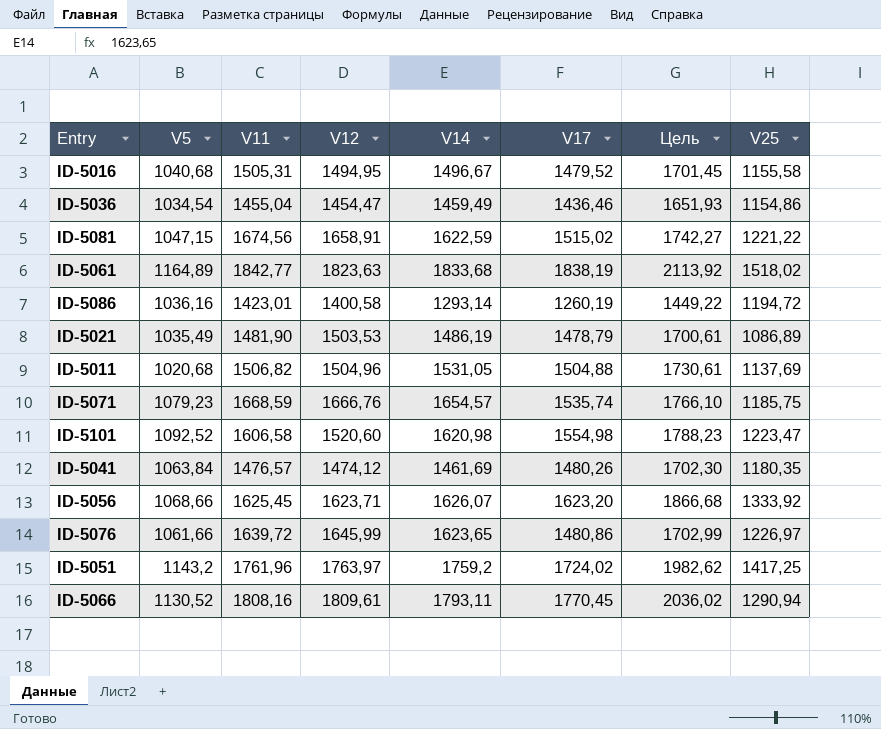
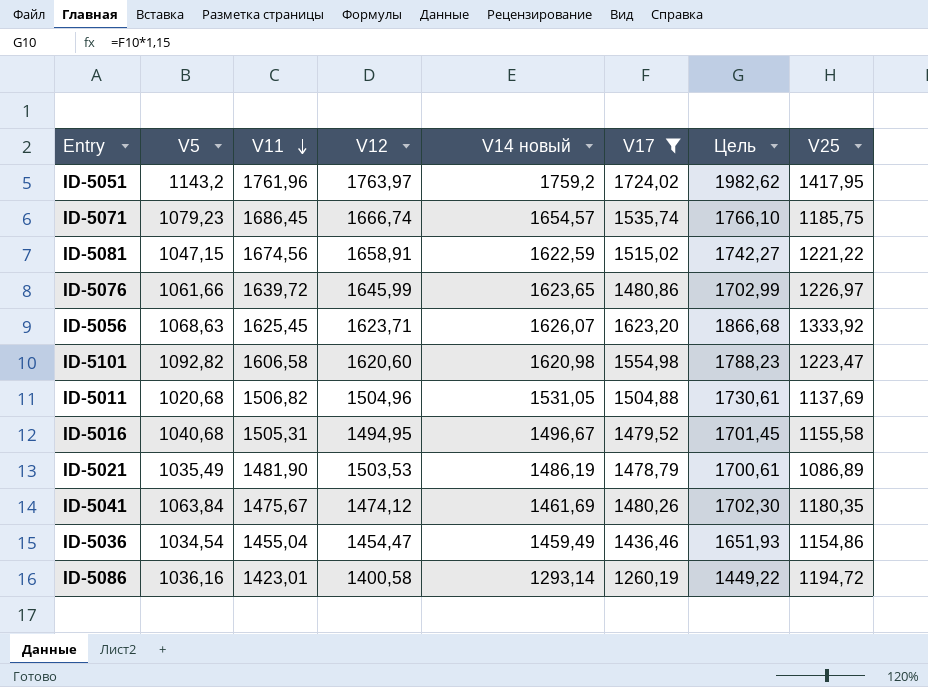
filter: none -> V17 <= 1724,02
row order: none -> V11 descending
column name: V14 -> V14 новый
ID-5051 | V25: 1417,25 -> 1417,95
ID-5071 | V11: 1668,59 -> 1686,45
ID-5071 | V12: 1666,76 -> 1666,74
ID-5056 | V5: 1068,66 -> 1068,63
ID-5101 | V5: 1092,52 -> 1092,82
ID-5101 | V12: 1520,60 -> 1620,60
ID-5041 | V11: 1476,57 -> 1475,67

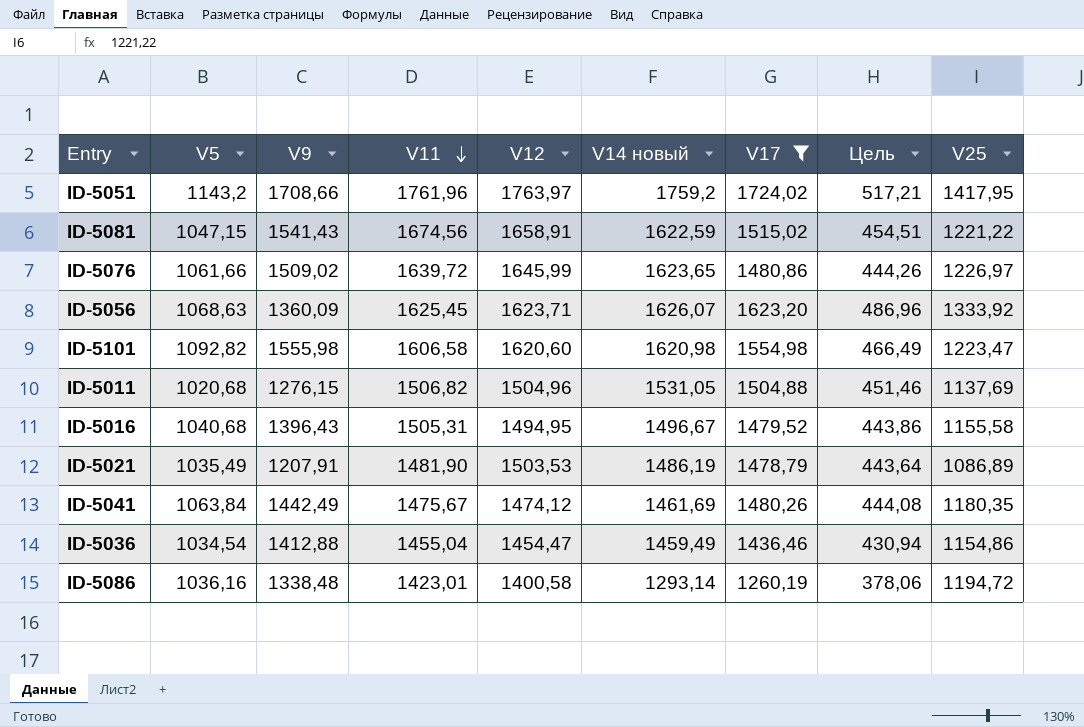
column V9 | position: none -> 3
column Цель | formula: [V17] * 1,15 -> [V17] * 0,3
row ID-5071: 1079,23 | 1686,45 | 1666,74 | 1654,57 | 1535,74 | 1766,10 | 1185,75 -> none

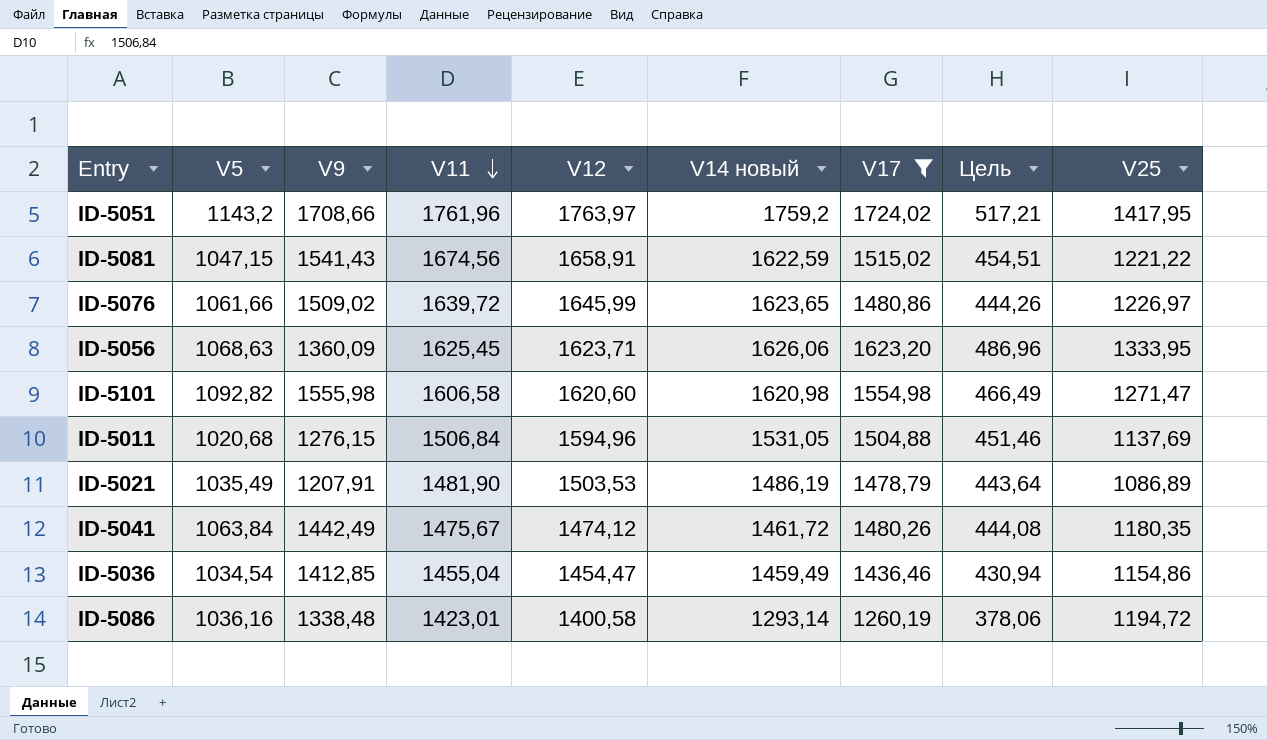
row ID-5016: 1040,68 | 1396,43 | 1505,31 | 1494,95 | 1496,67 | 1479,52 | 443,86 | 1155,58 -> none
ID-5056 | V14 новый: 1626,07 -> 1626,06
ID-5056 | V25: 1333,92 -> 1333,95
ID-5101 | V25: 1223,47 -> 1271,47
ID-5011 | V11: 1506,82 -> 1506,84
ID-5011 | V12: 1504,96 -> 1594,96
ID-5041 | V14 новый: 1461,69 -> 1461,72
ID-5036 | V9: 1412,88 -> 1412,85

